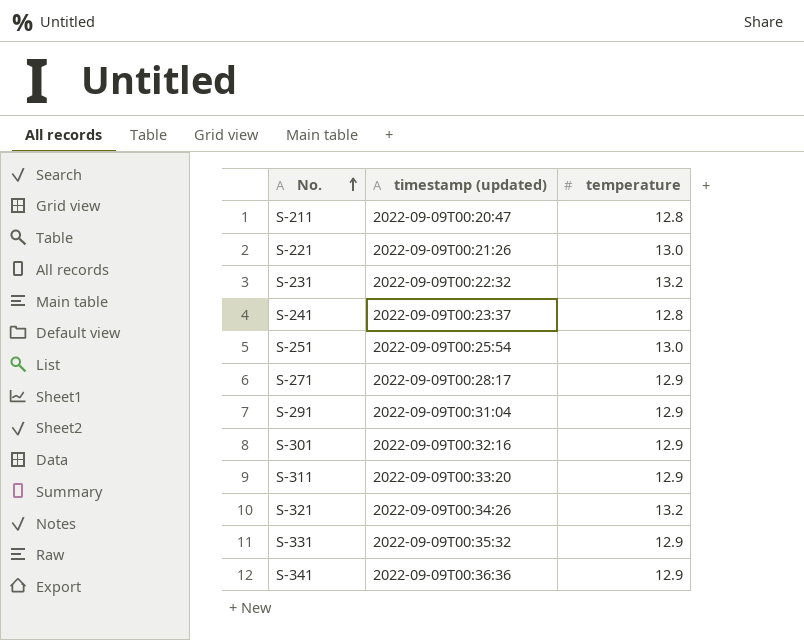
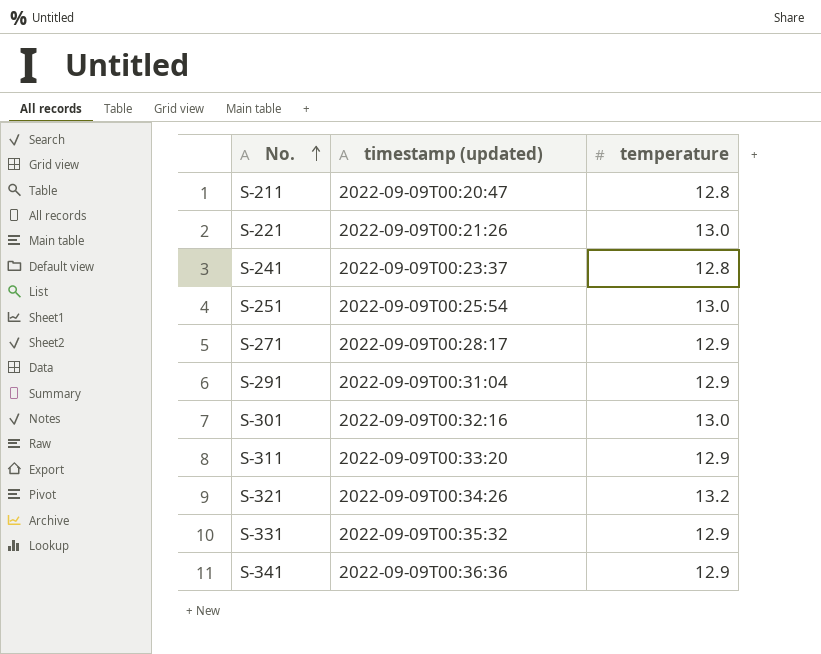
row S-231: 2022-09-09T00:22:32 | 13.2 -> none
S-301 | temperature: 12.9 -> 13.0

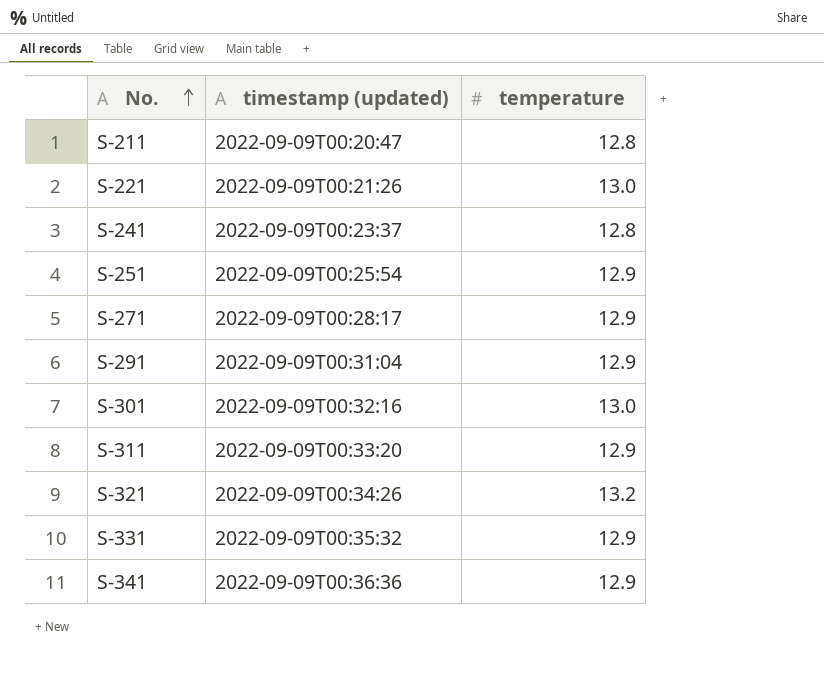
S-251 | temperature: 13.0 -> 12.9

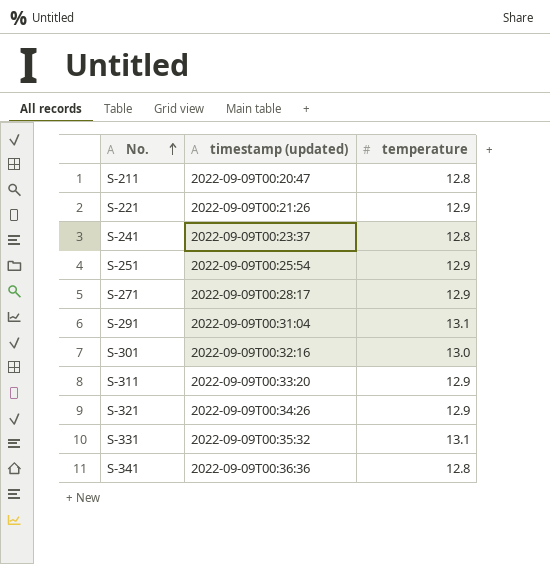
S-221 | temperature: 13.0 -> 12.9
S-291 | temperature: 12.9 -> 13.1
S-321 | temperature: 13.2 -> 12.9
S-331 | temperature: 12.9 -> 13.1
S-341 | temperature: 12.9 -> 12.8

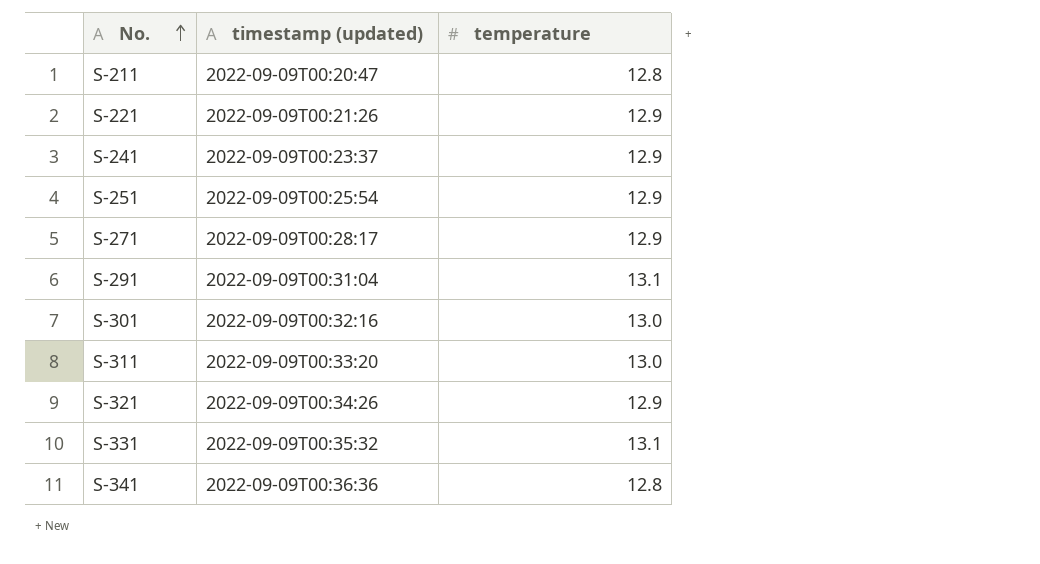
S-241 | temperature: 12.8 -> 12.9
S-311 | temperature: 12.9 -> 13.0

